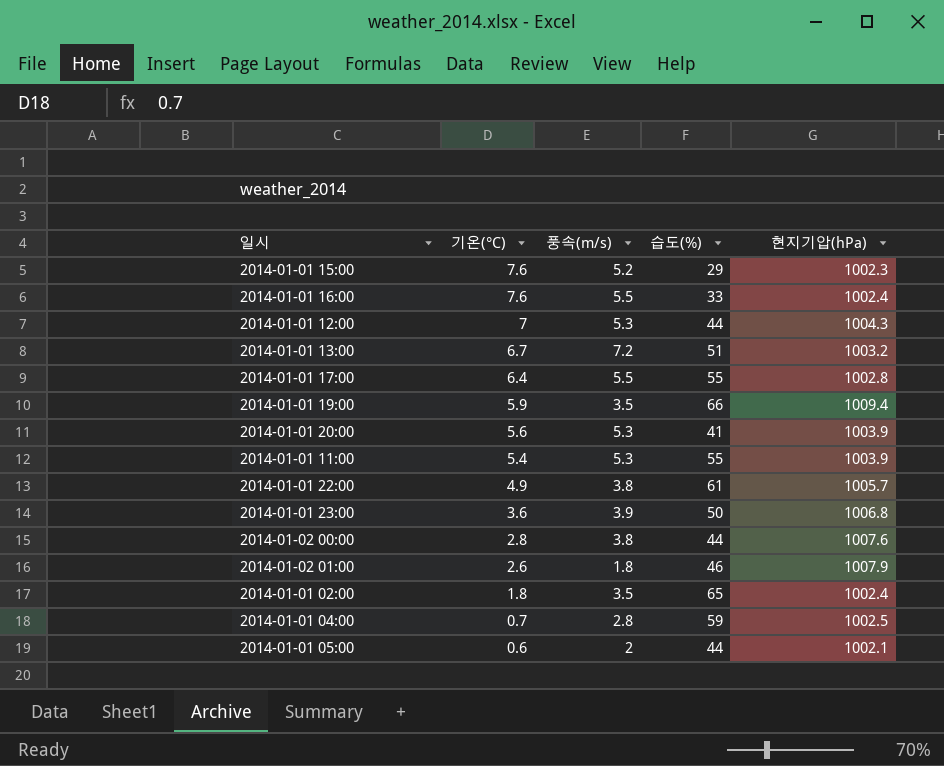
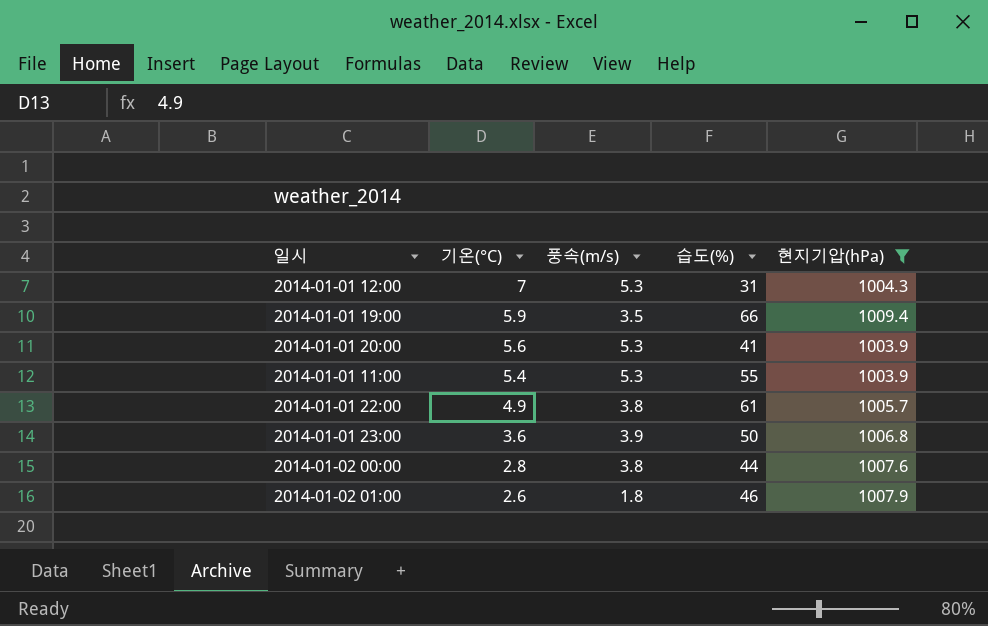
filter: none -> 현지기압(hPa) >= 1003.9
2014-01-01 12:00 | 습도(%): 44 -> 31

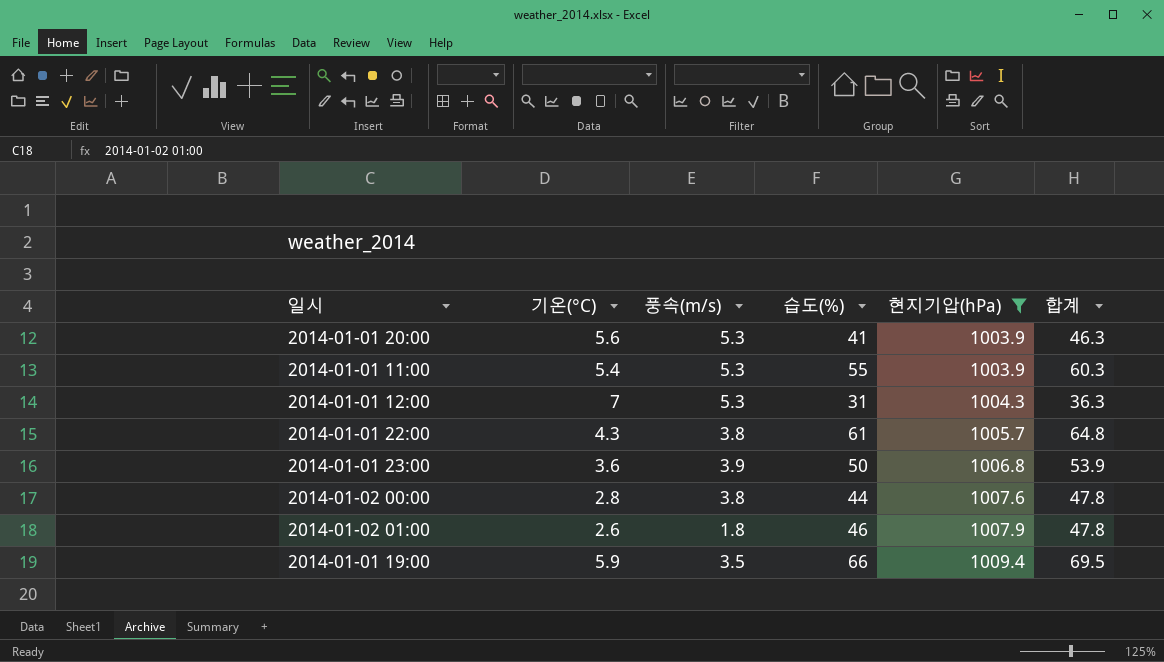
row order: 기온(°C) descending -> 현지기압(hPa) ascending
column 합계 | formula: none -> [풍속(m/s)] + [습도(%)]
2014-01-01 22:00 | 기온(°C): 4.9 -> 4.3

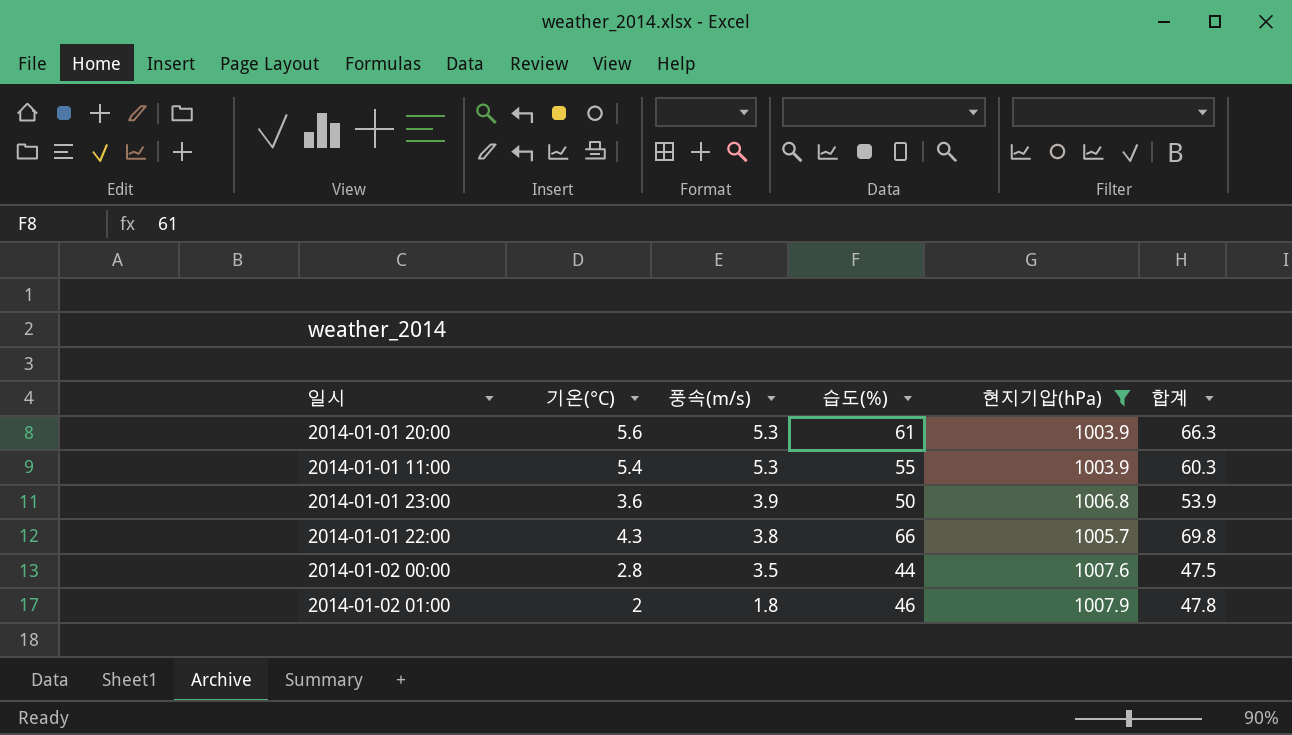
row order: 현지기압(hPa) ascending -> 풍속(m/s) descending
row 2014-01-01 12:00: 7 | 5.3 | 31 | 1004.3 | 36.3 -> none
row 2014-01-01 19:00: 5.9 | 3.5 | 66 | 1009.4 | 69.5 -> none
2014-01-01 20:00 | 습도(%): 41 -> 61
2014-01-01 20:00 | 합계: 46.3 -> 66.3
2014-01-01 22:00 | 습도(%): 61 -> 66
2014-01-01 22:00 | 합계: 64.8 -> 69.8
2014-01-02 00:00 | 풍속(m/s): 3.8 -> 3.5
2014-01-02 00:00 | 합계: 47.8 -> 47.5
2014-01-02 01:00 | 기온(°C): 2.6 -> 2

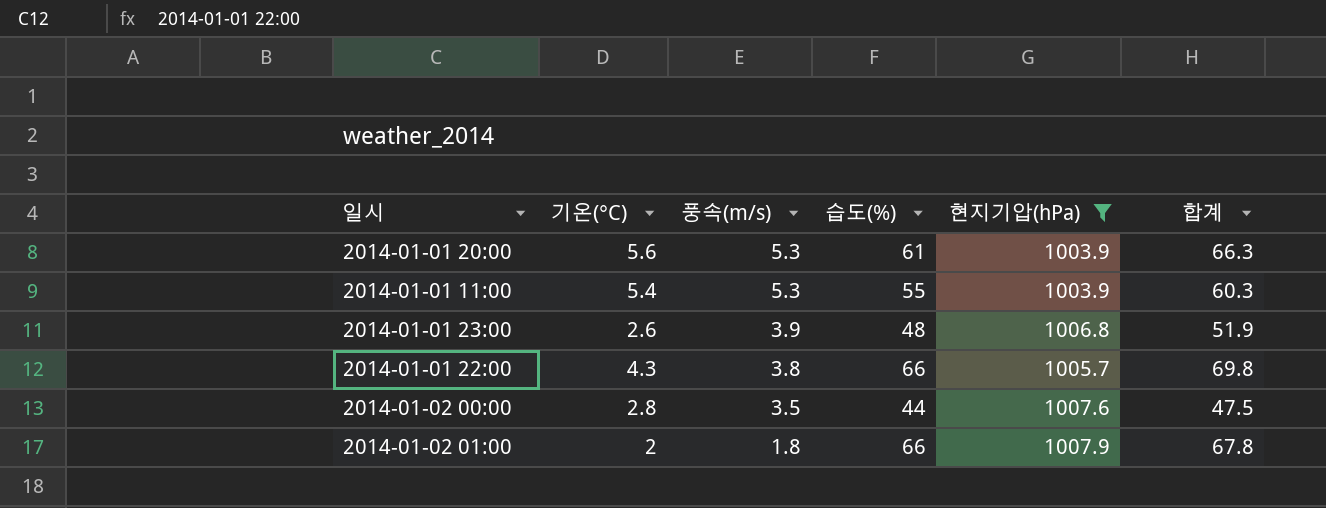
2014-01-01 23:00 | 기온(°C): 3.6 -> 2.6
2014-01-01 23:00 | 습도(%): 50 -> 48
2014-01-01 23:00 | 합계: 53.9 -> 51.9
2014-01-02 01:00 | 습도(%): 46 -> 66
2014-01-02 01:00 | 합계: 47.8 -> 67.8

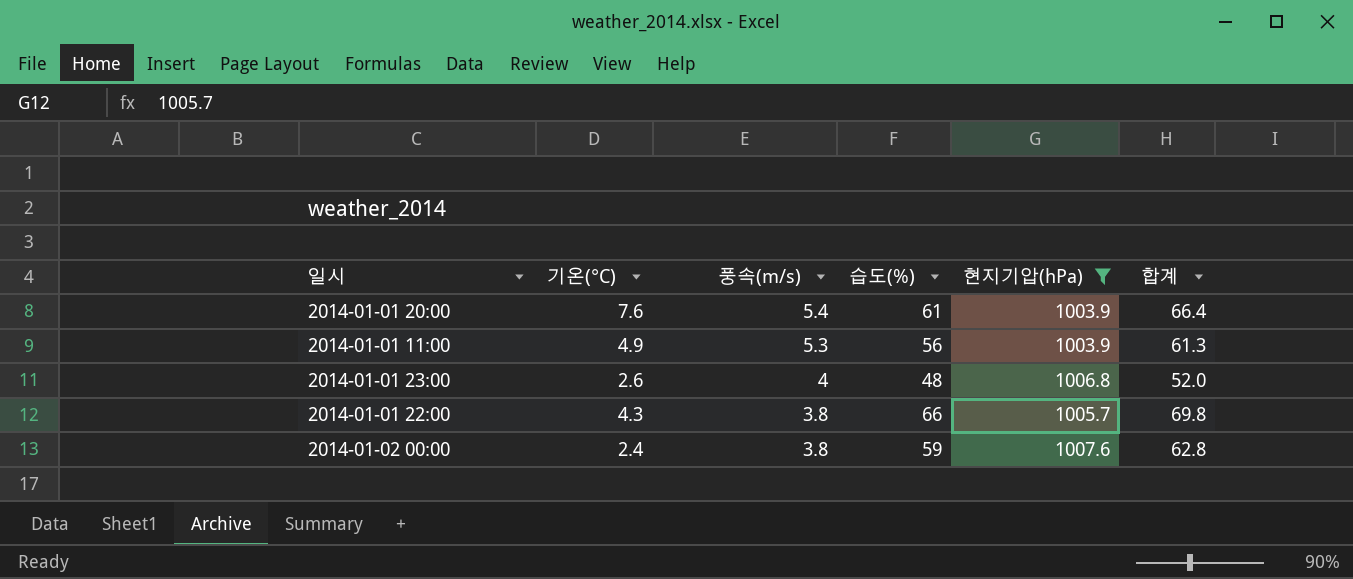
row 2014-01-02 01:00: 2 | 1.8 | 66 | 1007.9 | 67.8 -> none
2014-01-01 20:00 | 기온(°C): 5.6 -> 7.6
2014-01-01 20:00 | 풍속(m/s): 5.3 -> 5.4
2014-01-01 20:00 | 합계: 66.3 -> 66.4
2014-01-01 11:00 | 기온(°C): 5.4 -> 4.9
2014-01-01 11:00 | 습도(%): 55 -> 56
2014-01-01 11:00 | 합계: 60.3 -> 61.3
2014-01-01 23:00 | 풍속(m/s): 3.9 -> 4
2014-01-01 23:00 | 합계: 51.9 -> 52.0
2014-01-02 00:00 | 기온(°C): 2.8 -> 2.4
2014-01-02 00:00 | 풍속(m/s): 3.5 -> 3.8
2014-01-02 00:00 | 습도(%): 44 -> 59
2014-01-02 00:00 | 합계: 47.5 -> 62.8

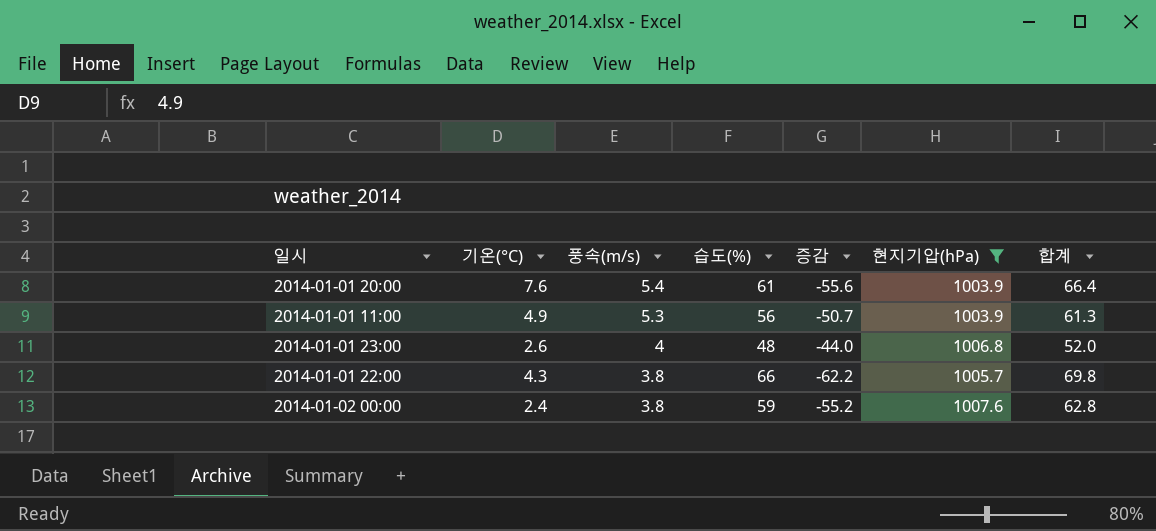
column 증감 | formula: none -> [풍속(m/s)] - [습도(%)]

